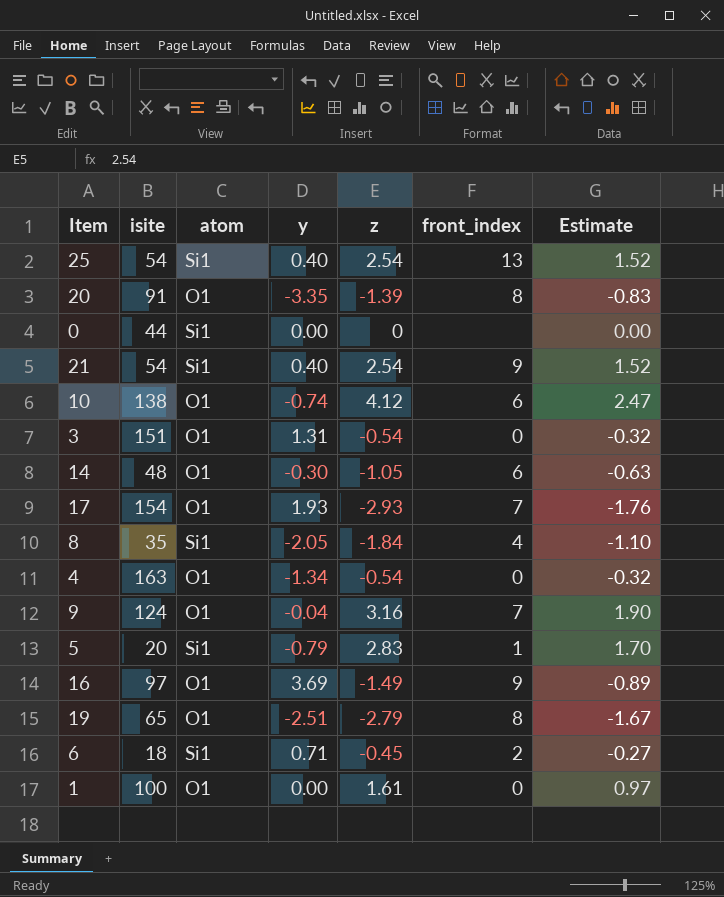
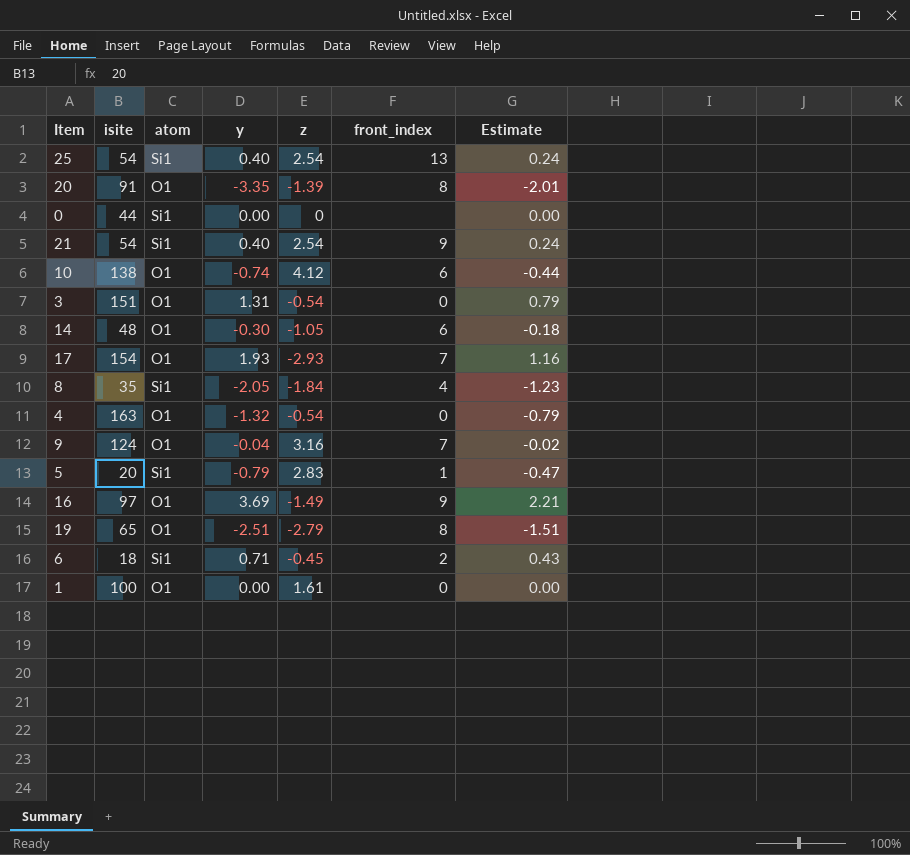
column Estimate | formula: [z] * 0.6 -> [y] * 0.6
4 | y: -1.34 -> -1.32

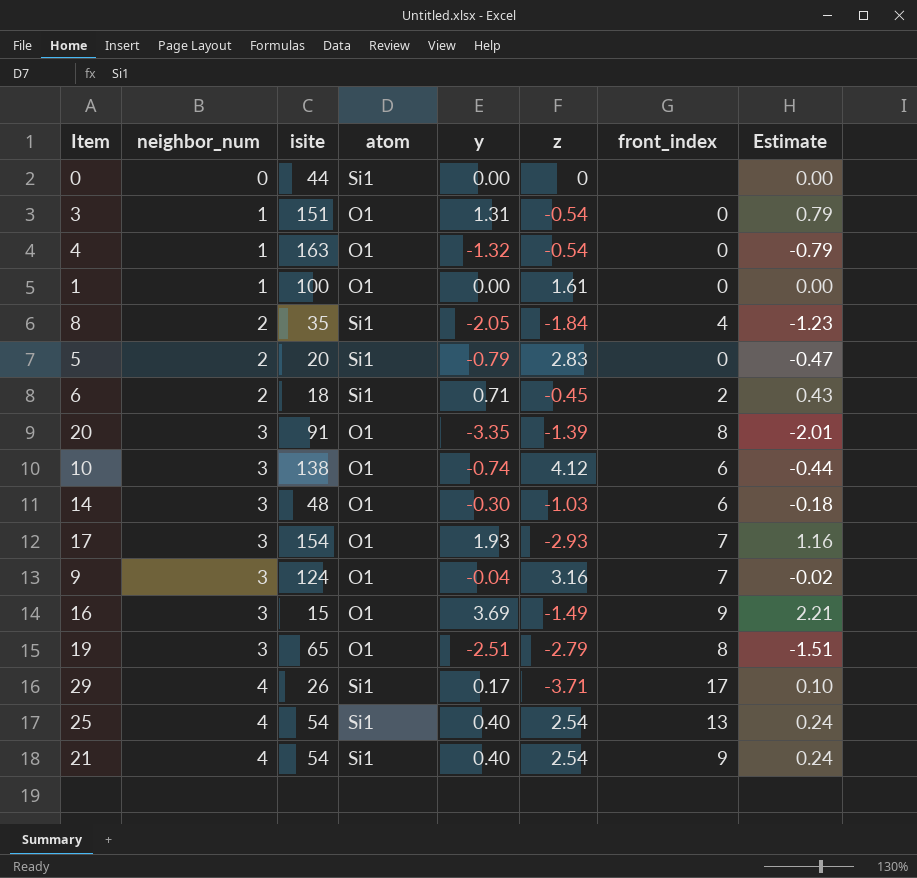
row order: none -> neighbor_num ascending
column neighbor_num | position: none -> 2
5 | front_index: 1 -> 0
14 | z: -1.05 -> -1.03
16 | isite: 97 -> 15
row 29: none -> 4 | 26 | Si1 | 0.17 | -3.71 | 17 | 0.10

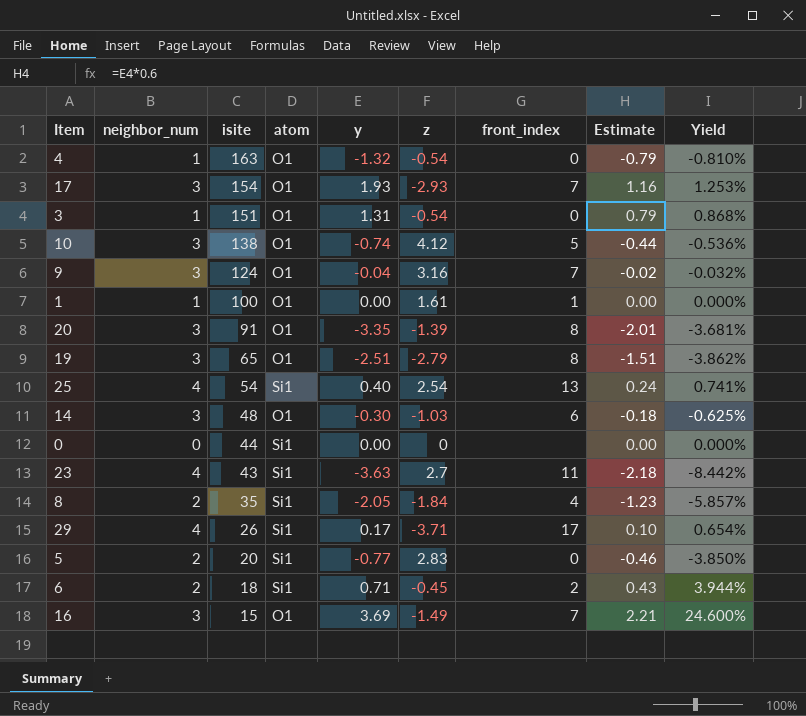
row order: neighbor_num ascending -> isite descending
column Yield | formula: none -> [y] / [isite]
row 21: 4 | 54 | Si1 | 0.40 | 2.54 | 9 | 0.24 -> none
10 | front_index: 6 -> 5
1 | front_index: 0 -> 1
row 23: none -> 4 | 43 | Si1 | -3.63 | 2.7 | 11 | -2.18 | -8.442%
5 | y: -0.79 -> -0.77
5 | Estimate: -0.47 -> -0.46
16 | front_index: 9 -> 7

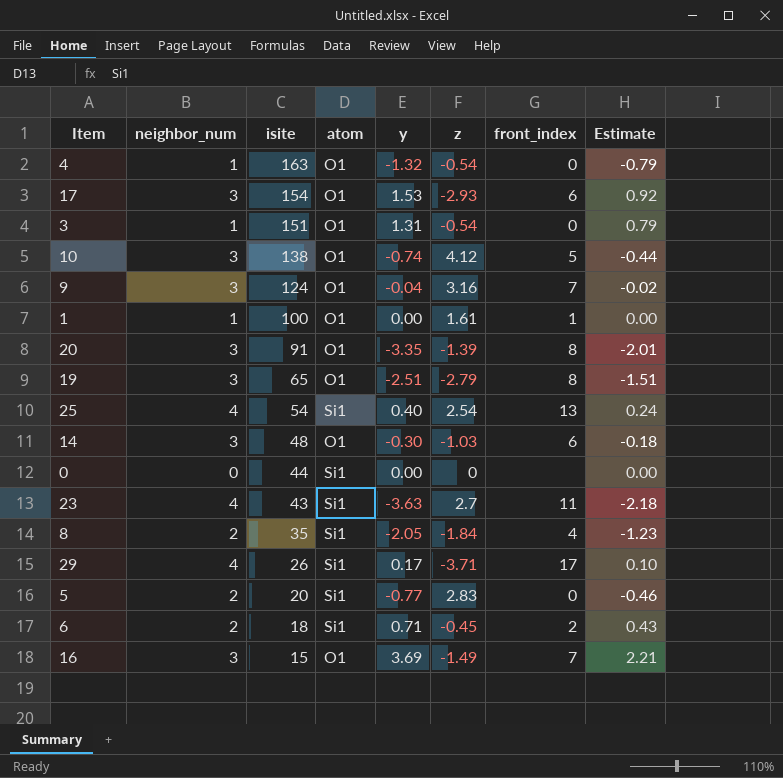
column Yield | formula: [y] / [isite] -> none
17 | y: 1.93 -> 1.53
17 | front_index: 7 -> 6
17 | Estimate: 1.16 -> 0.92

